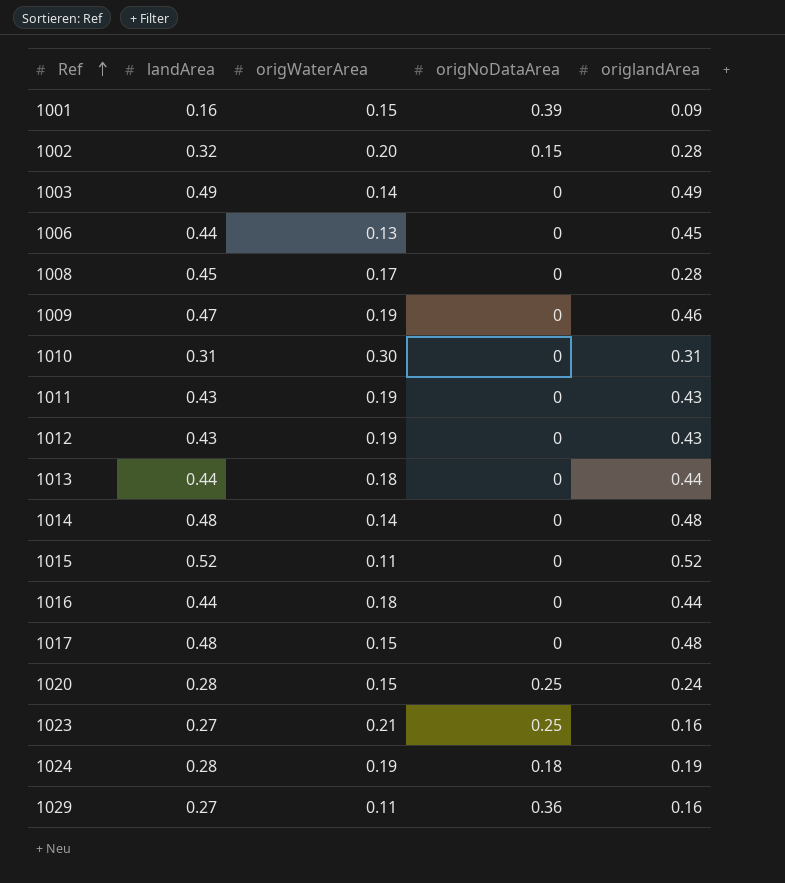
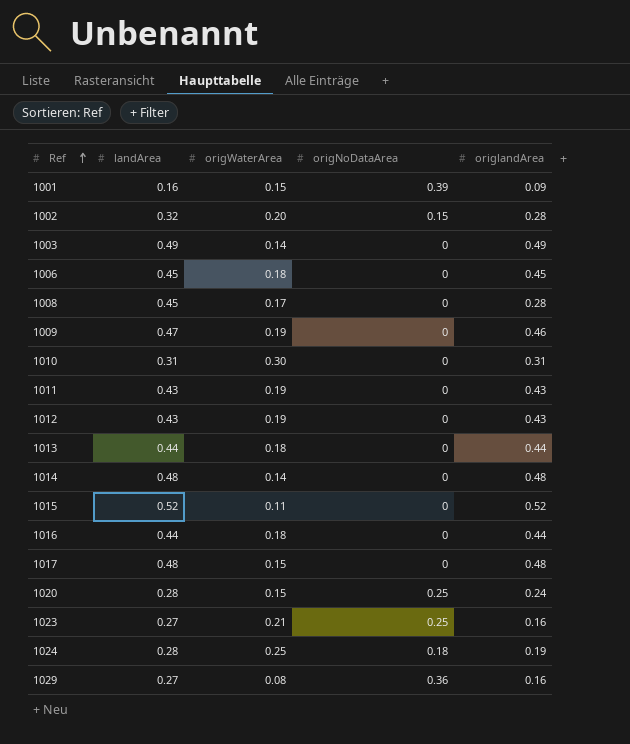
1006 | landArea: 0.44 -> 0.45
1006 | origWaterArea: 0.13 -> 0.18
1024 | origWaterArea: 0.19 -> 0.25
1029 | origWaterArea: 0.11 -> 0.08

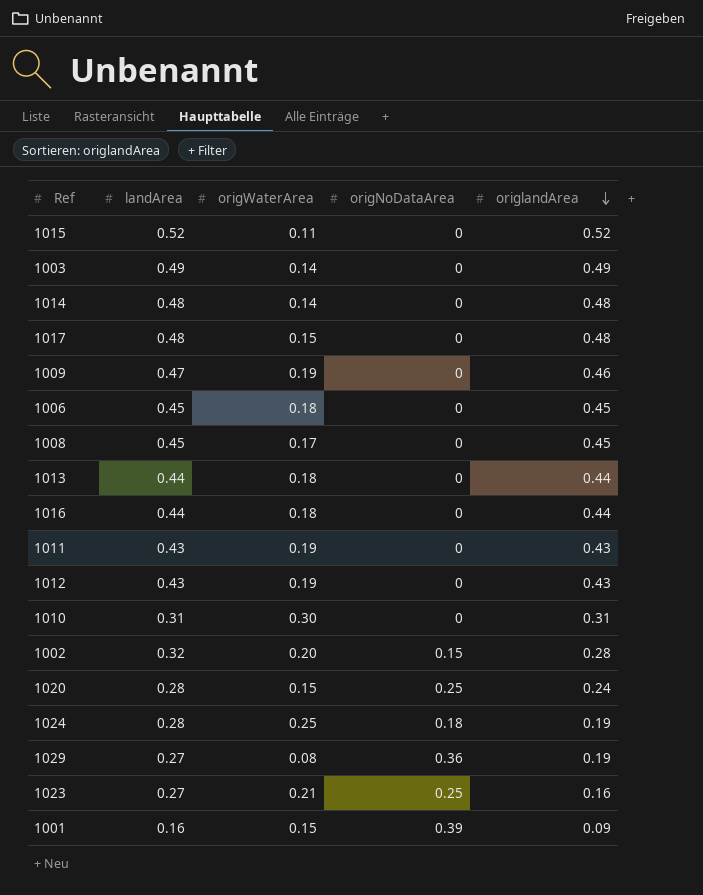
row order: Ref ascending -> origlandArea descending
1008 | origlandArea: 0.28 -> 0.45
1029 | origlandArea: 0.16 -> 0.19

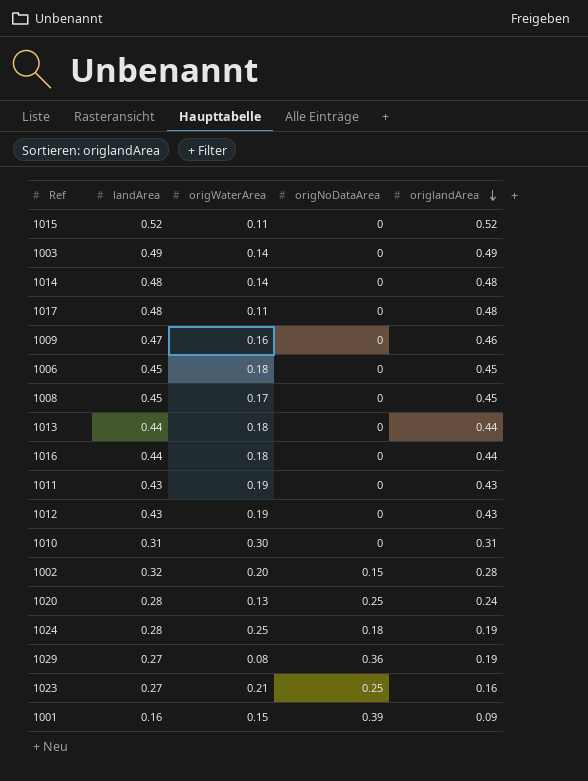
1017 | origWaterArea: 0.15 -> 0.11
1009 | origWaterArea: 0.19 -> 0.16
1020 | origWaterArea: 0.15 -> 0.13

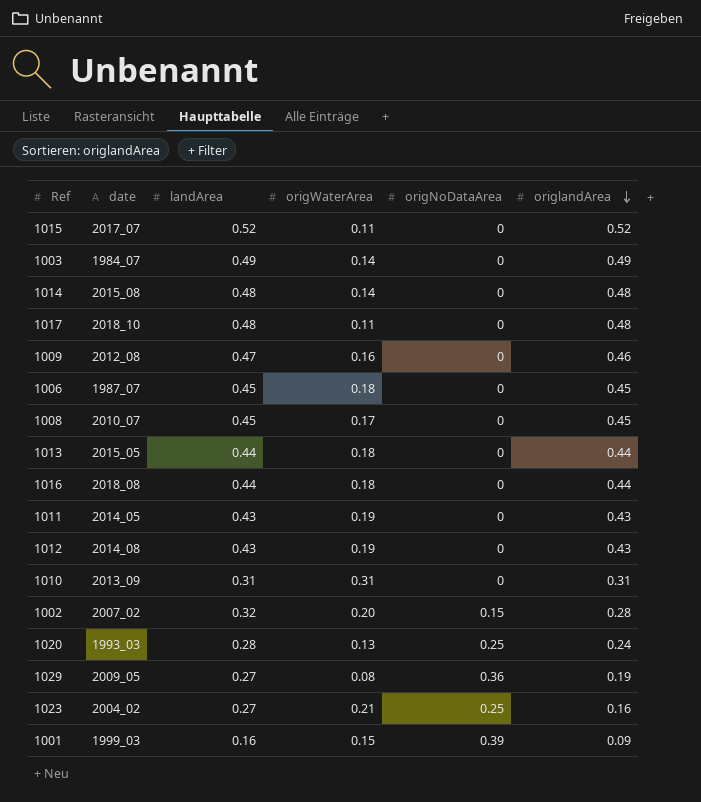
column date | position: none -> 2
row 1024: 0.28 | 0.25 | 0.18 | 0.19 -> none
1010 | origWaterArea: 0.30 -> 0.31

